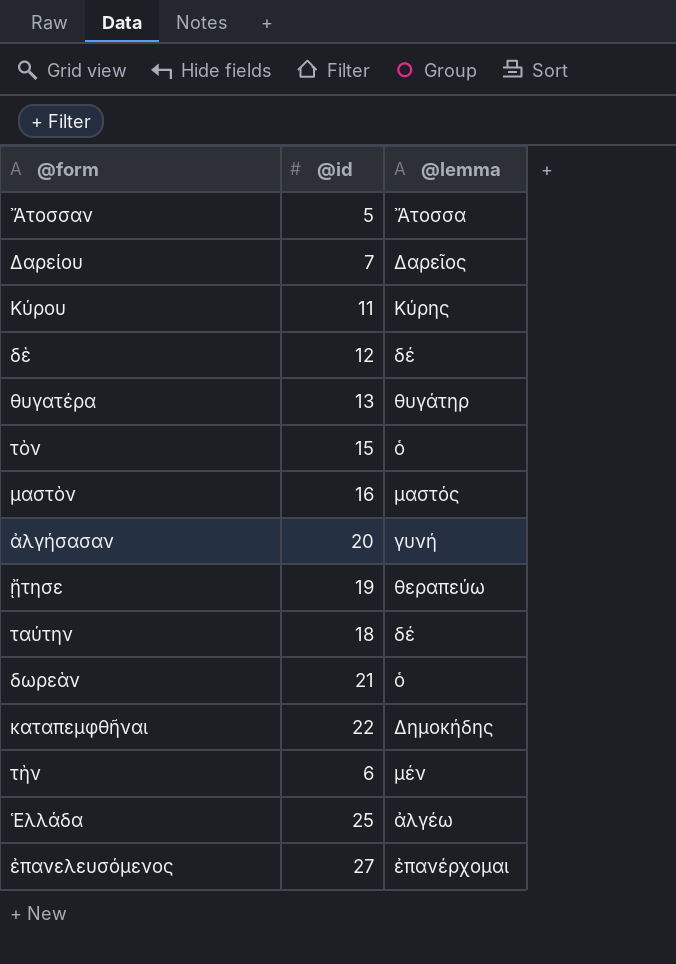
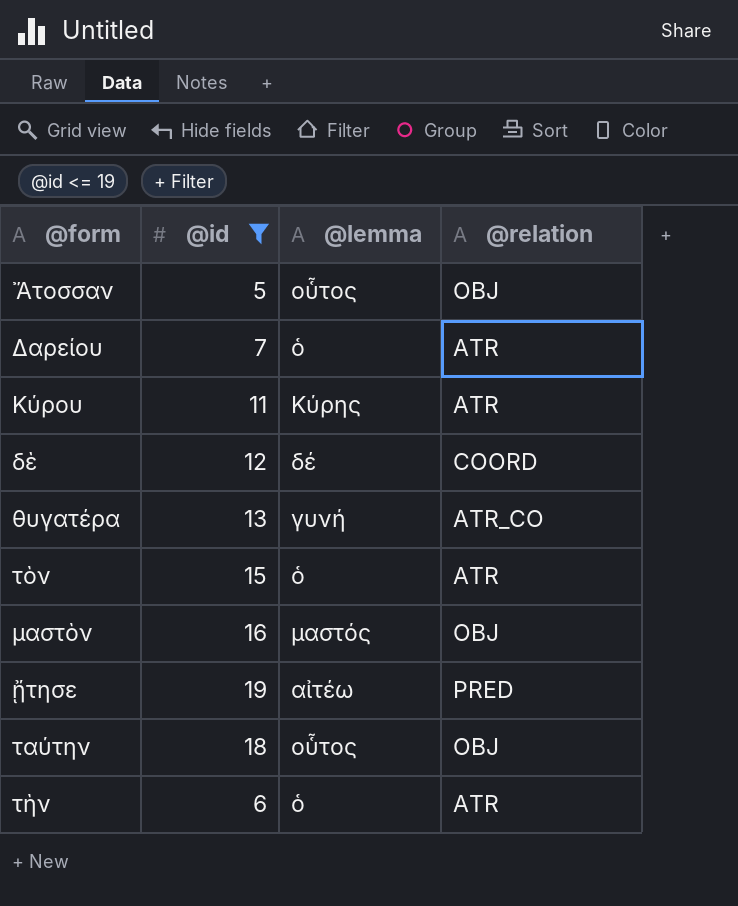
filter: none -> @id <= 19
column @relation | position: none -> 4
Ἄτοσσαν | @lemma: Ἄτοσσα -> οὗτος
Δαρείου | @lemma: Δαρεῖος -> ὁ
θυγατέρα | @lemma: θυγάτηρ -> γυνή
ᾔτησε | @lemma: θεραπεύω -> αἰτέω
ταύτην | @lemma: δέ -> οὗτος
τὴν | @lemma: μέν -> ὁ

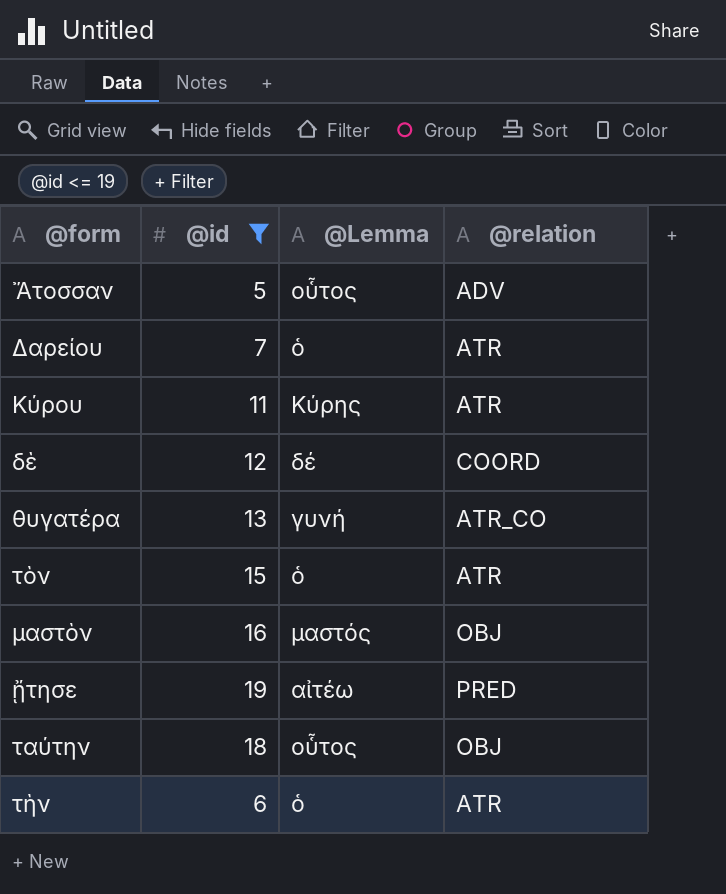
column name: @lemma -> @Lemma
Ἄτοσσαν | @relation: OBJ -> ADV

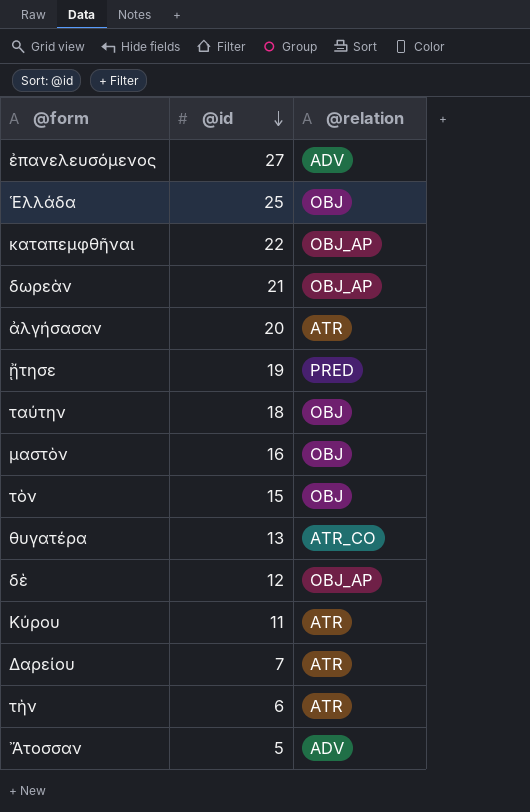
filter: @id <= 19 -> none
row order: none -> @id descending
column @Lemma | position: 3 -> none
τὸν | @relation: ATR -> OBJ
δὲ | @relation: COORD -> OBJ_AP

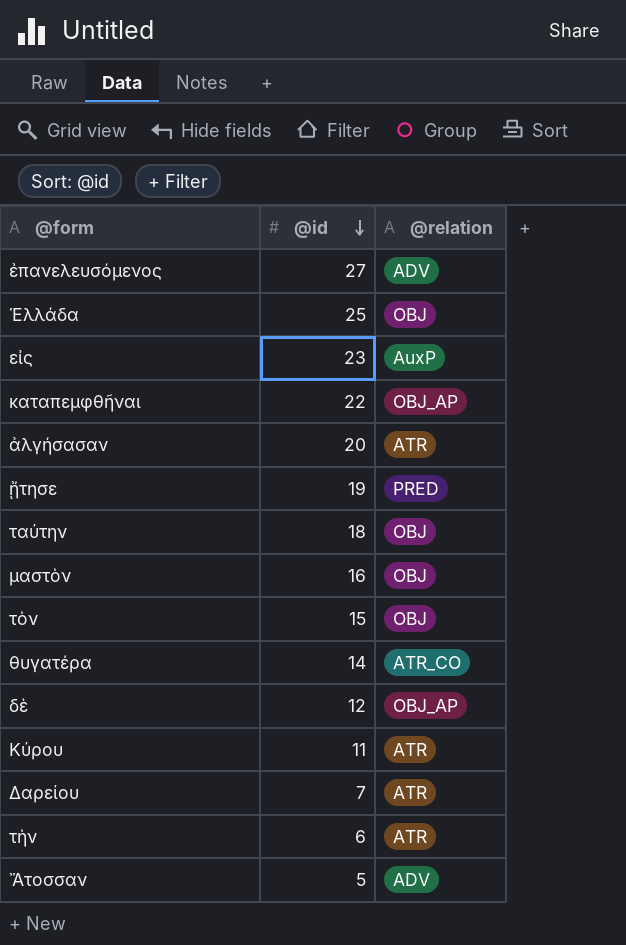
row δωρεὰν: 21 | OBJ_AP -> none
row εἰς: none -> 23 | AuxP
θυγατέρα | @id: 13 -> 14

